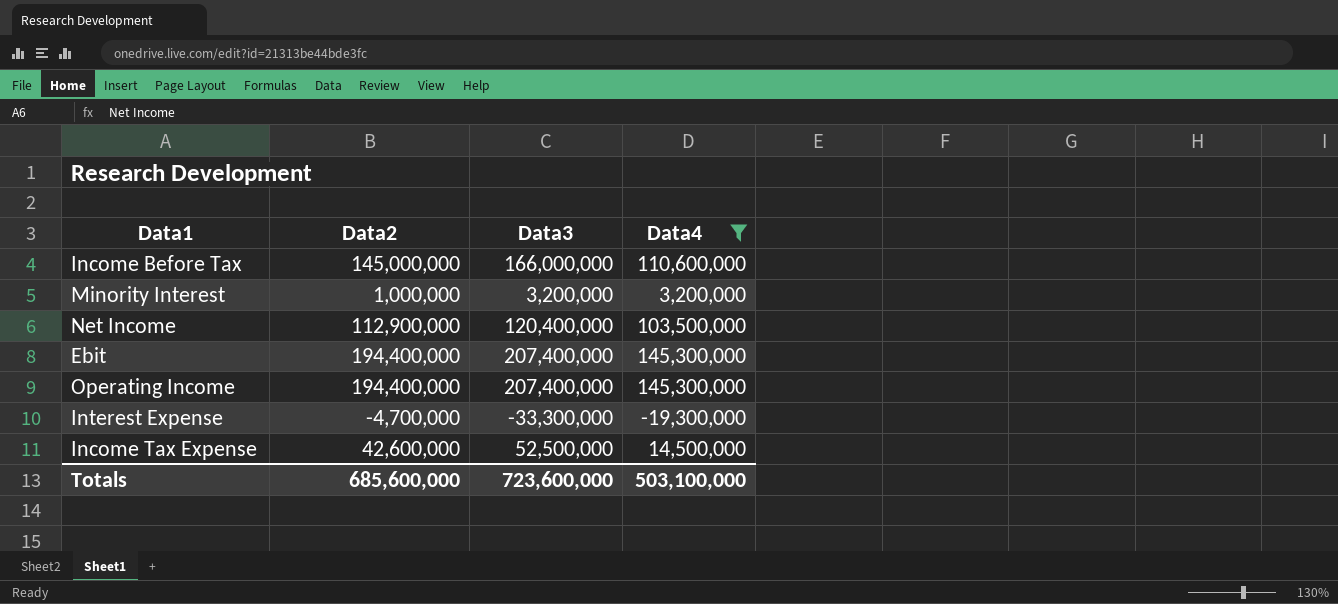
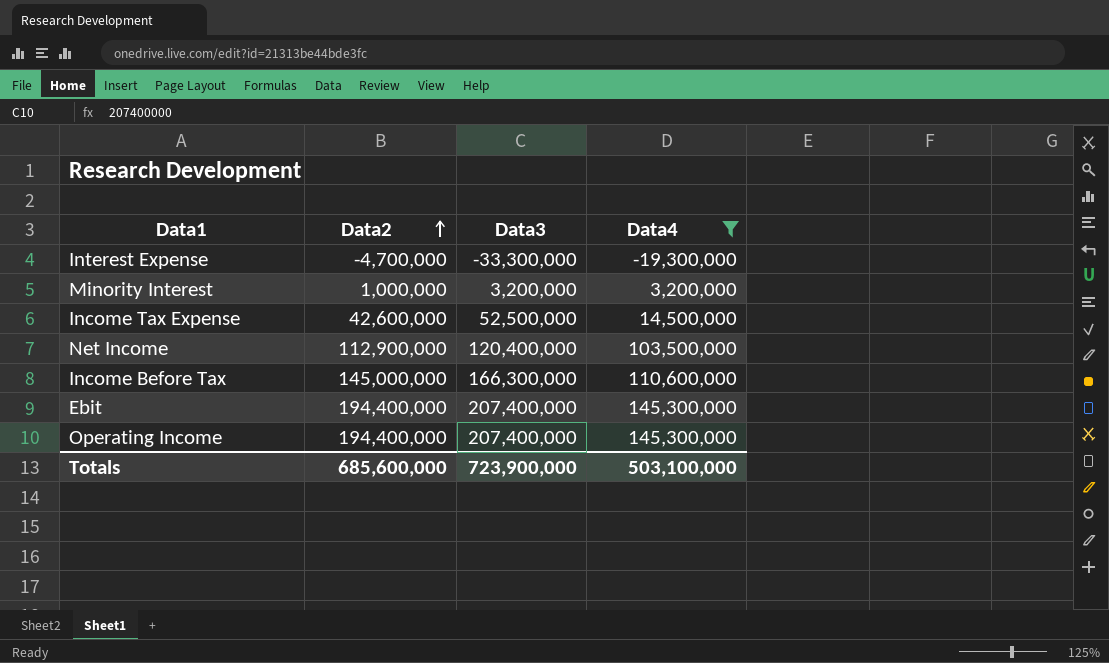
row order: none -> Data2 ascending
Income Before Tax | Data3: 166,000,000 -> 166,300,000
Totals | Data3: 723,600,000 -> 723,900,000

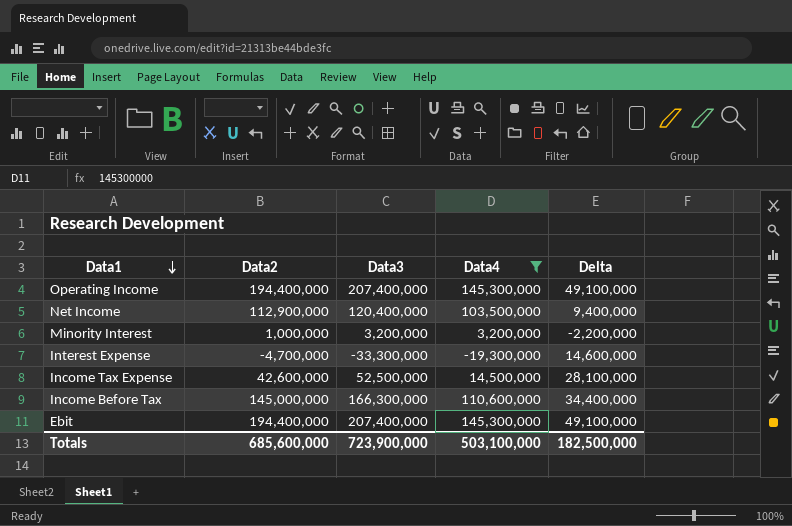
row order: Data2 ascending -> Data1 descending
column Delta | formula: none -> [Data2] - [Data4]

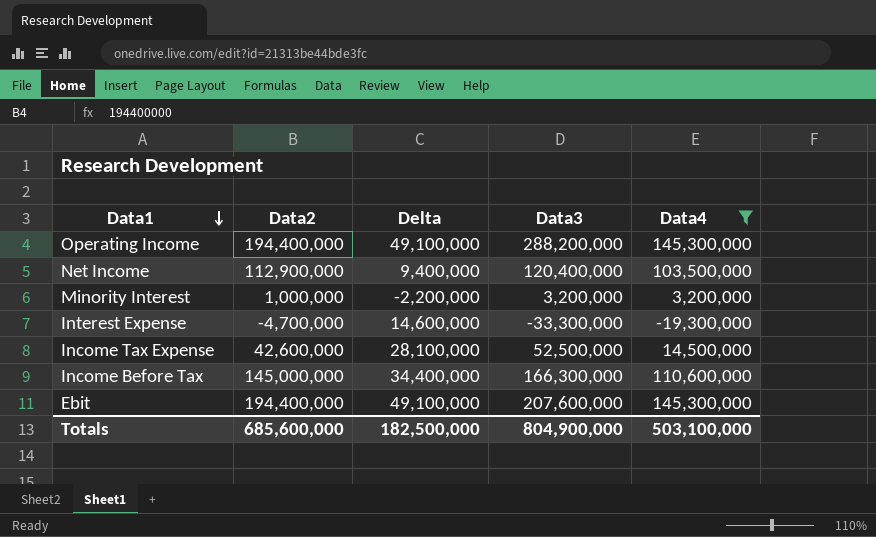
column Delta | position: 5 -> 3
Operating Income | Data3: 207,400,000 -> 288,200,000
Ebit | Data3: 207,400,000 -> 207,600,000
Totals | Data3: 723,900,000 -> 804,900,000

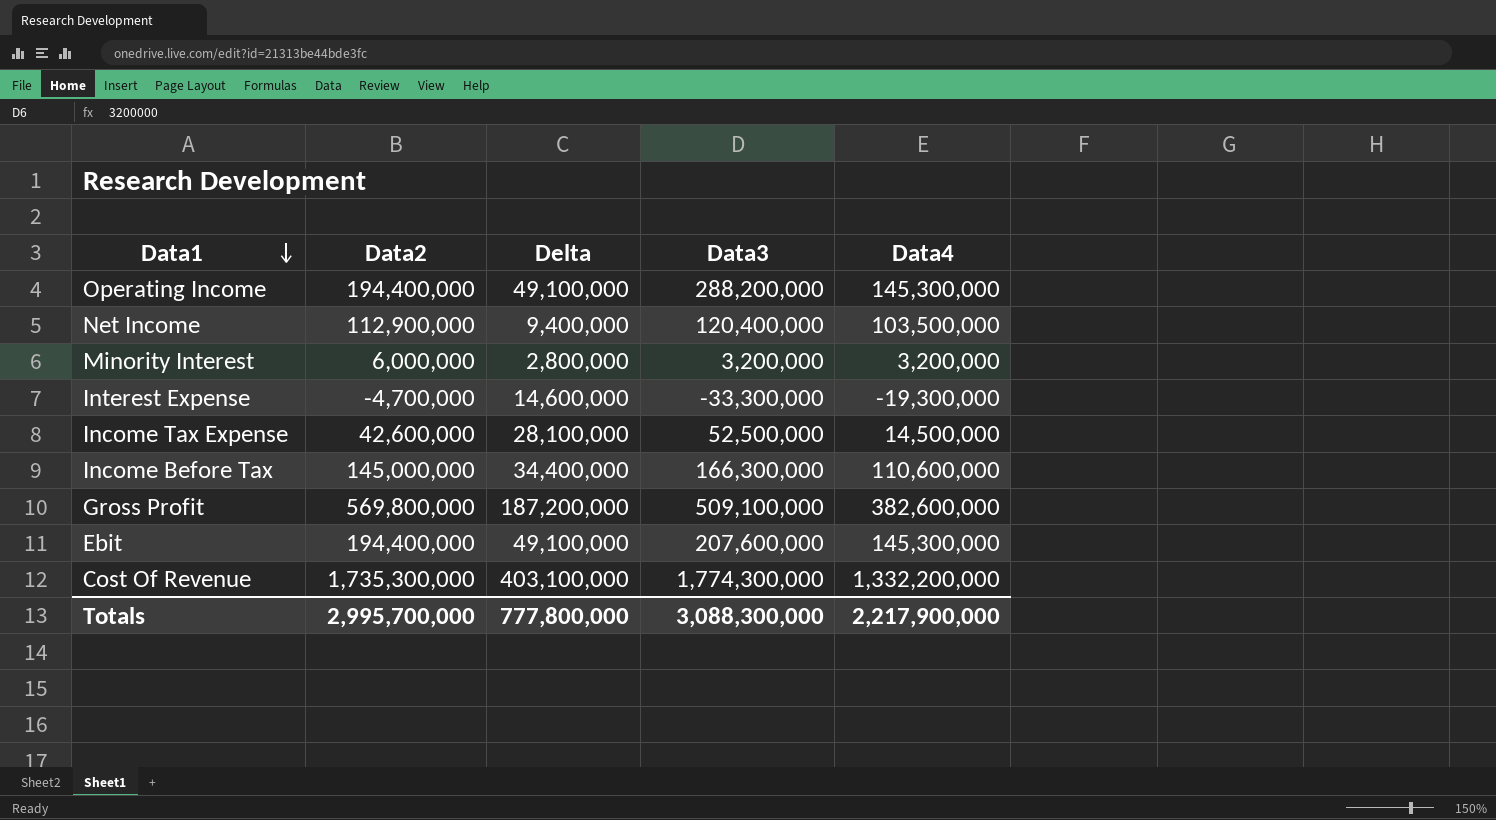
filter: Data4 <= 145,300,000 -> none
Minority Interest | Data2: 1,000,000 -> 6,000,000
Minority Interest | Delta: -2,200,000 -> 2,800,000
Totals | Data2: 685,600,000 -> 2,995,700,000
Totals | Delta: 182,500,000 -> 777,800,000
Totals | Data3: 804,900,000 -> 3,088,300,000
Totals | Data4: 503,100,000 -> 2,217,900,000

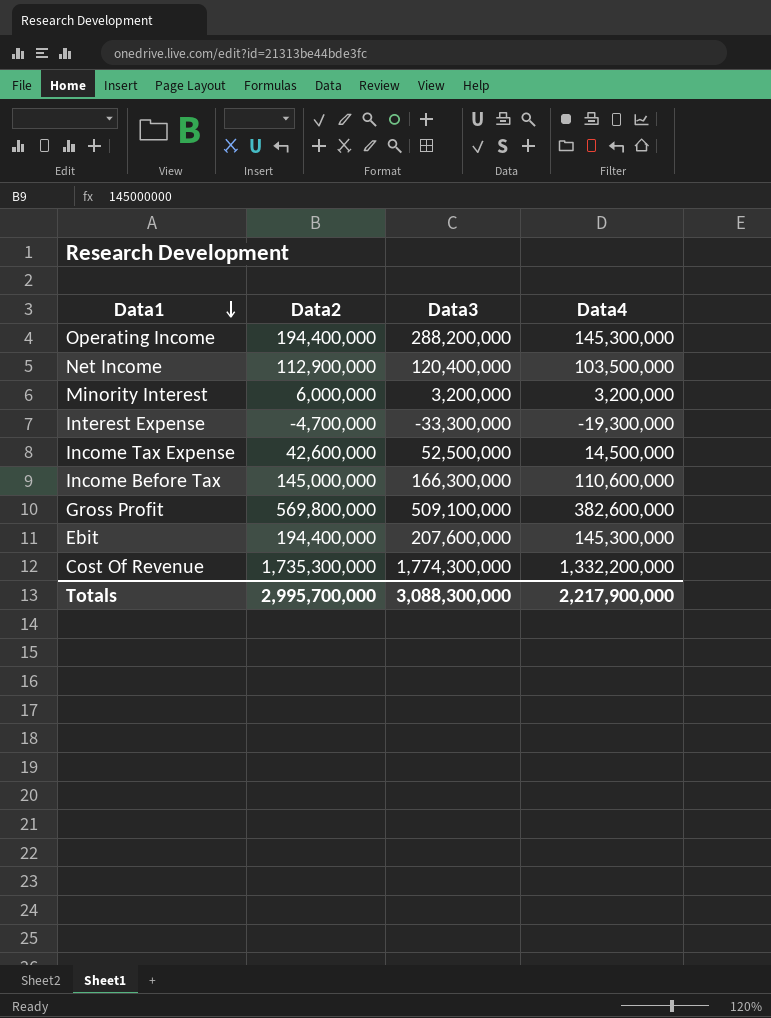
column Delta | formula: [Data2] - [Data4] -> none

